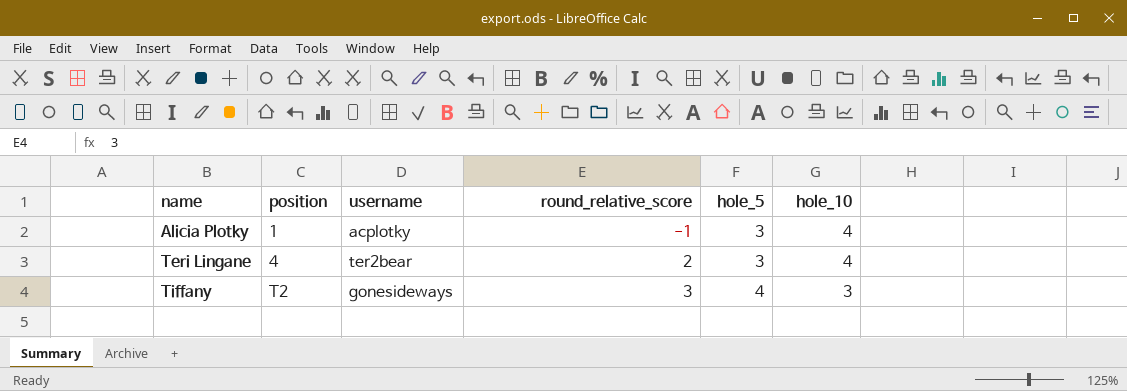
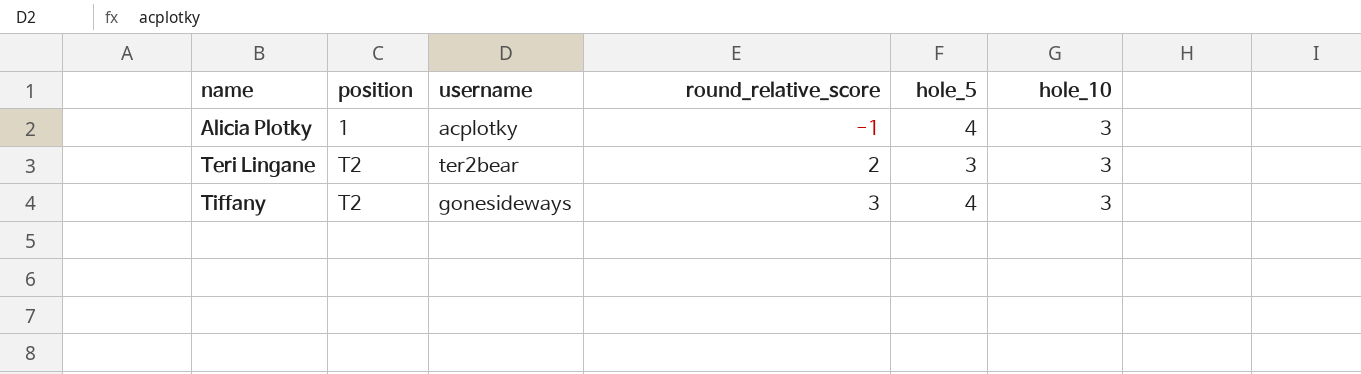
Alicia Plotky | hole_5: 3 -> 4
Alicia Plotky | hole_10: 4 -> 3
Teri Lingane | position: 4 -> T2
Teri Lingane | hole_10: 4 -> 3

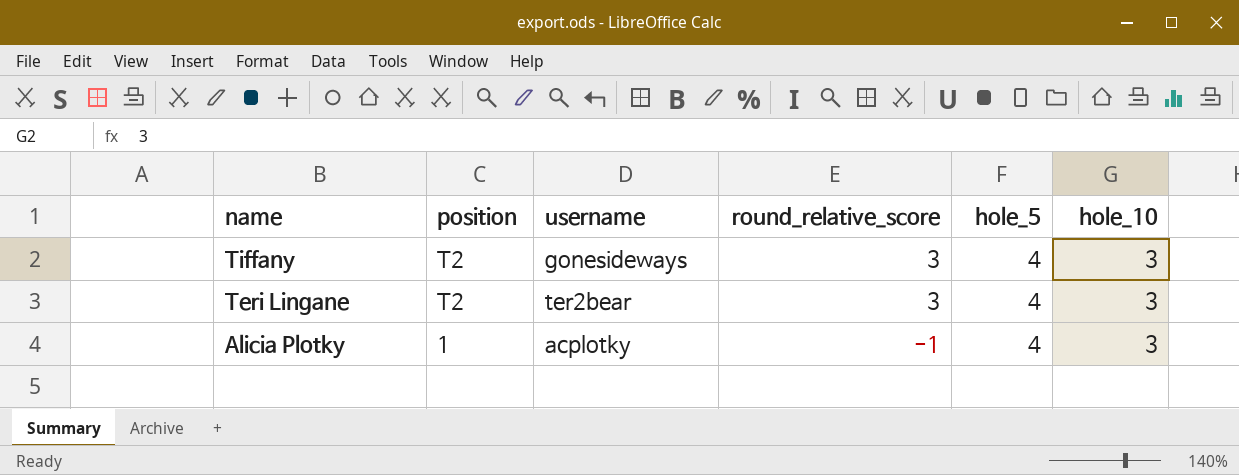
row order: name ascending -> name descending
Teri Lingane | round_relative_score: 2 -> 3
Teri Lingane | hole_5: 3 -> 4

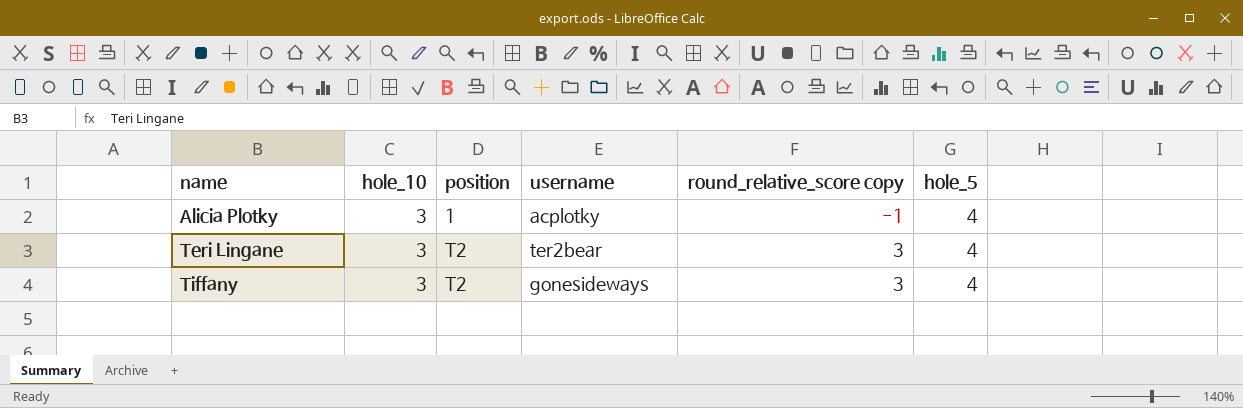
row order: name descending -> name ascending
column hole_10 | position: 6 -> 2
column name: round_relative_score -> round_relative_score copy

